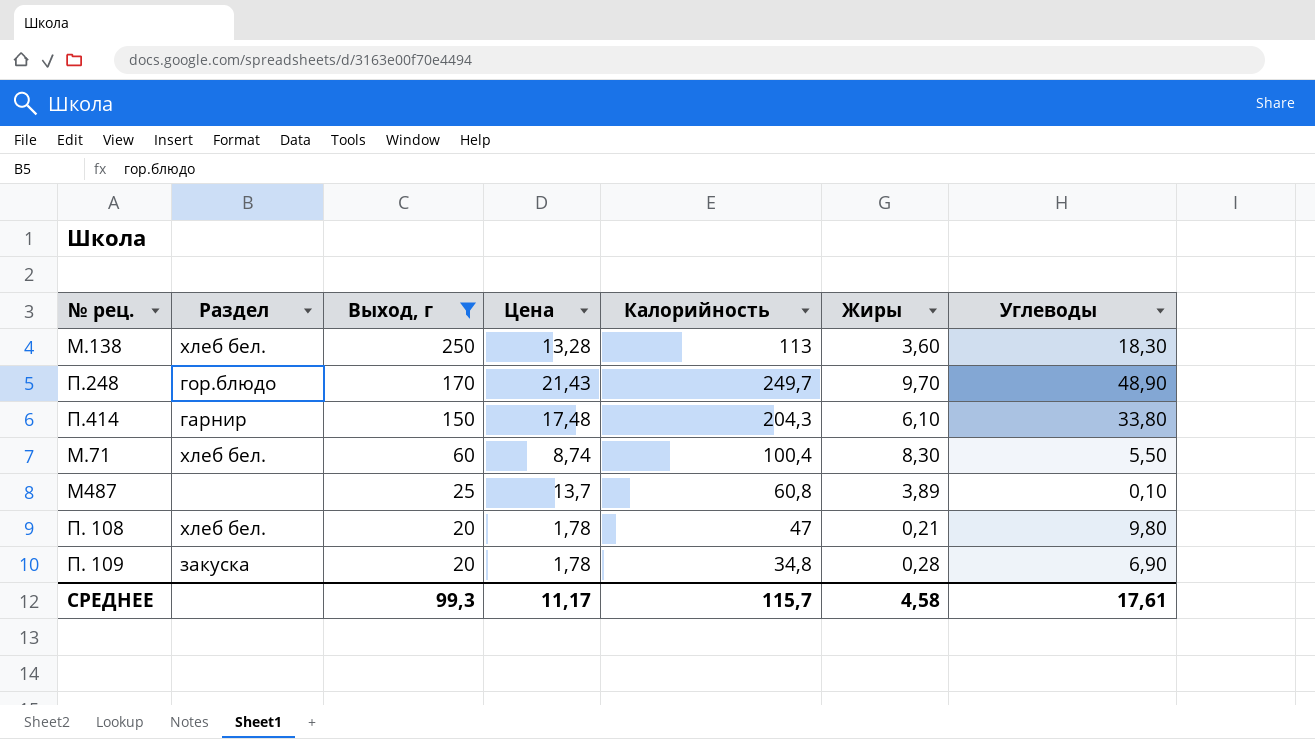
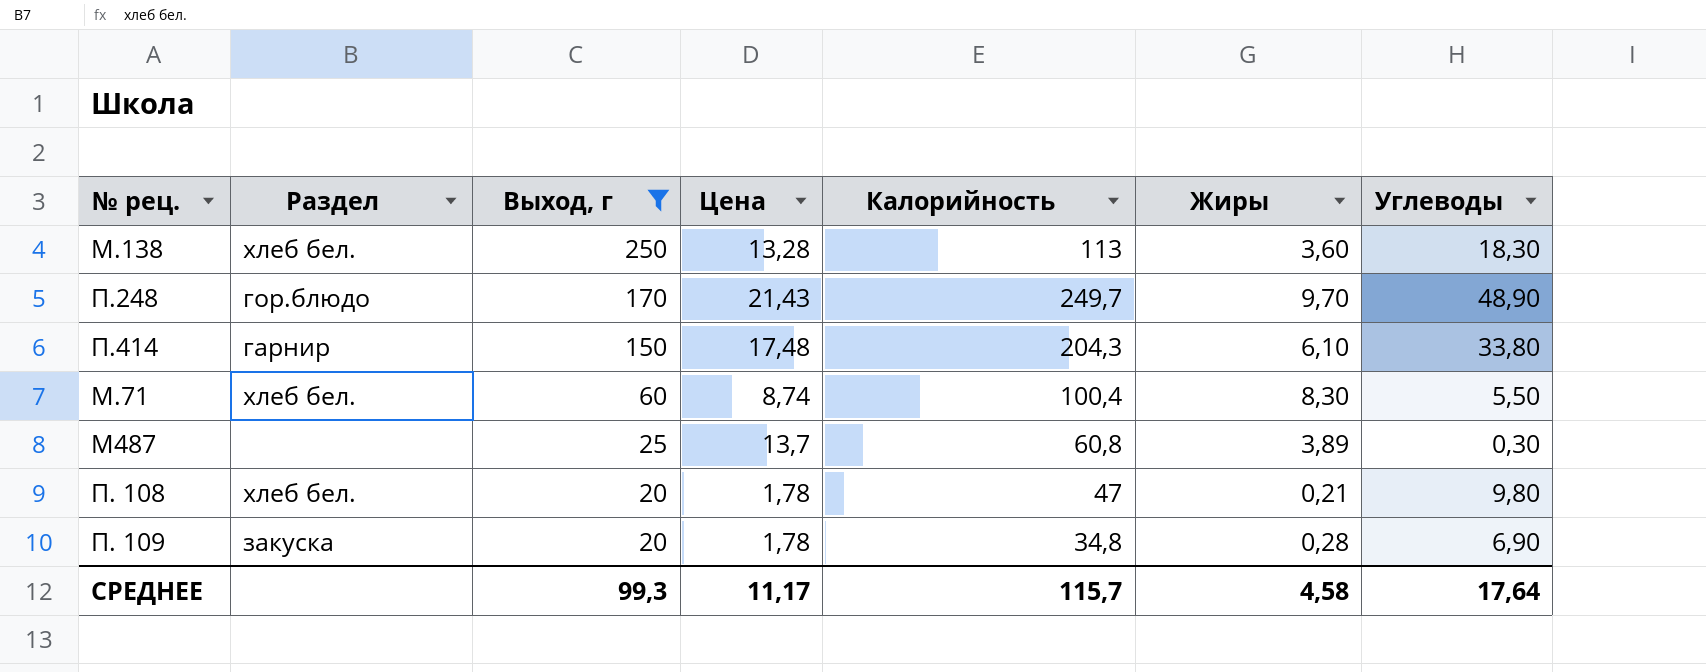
М487 | Углеводы: 0,10 -> 0,30
СРЕДНЕЕ | Углеводы: 17,61 -> 17,64

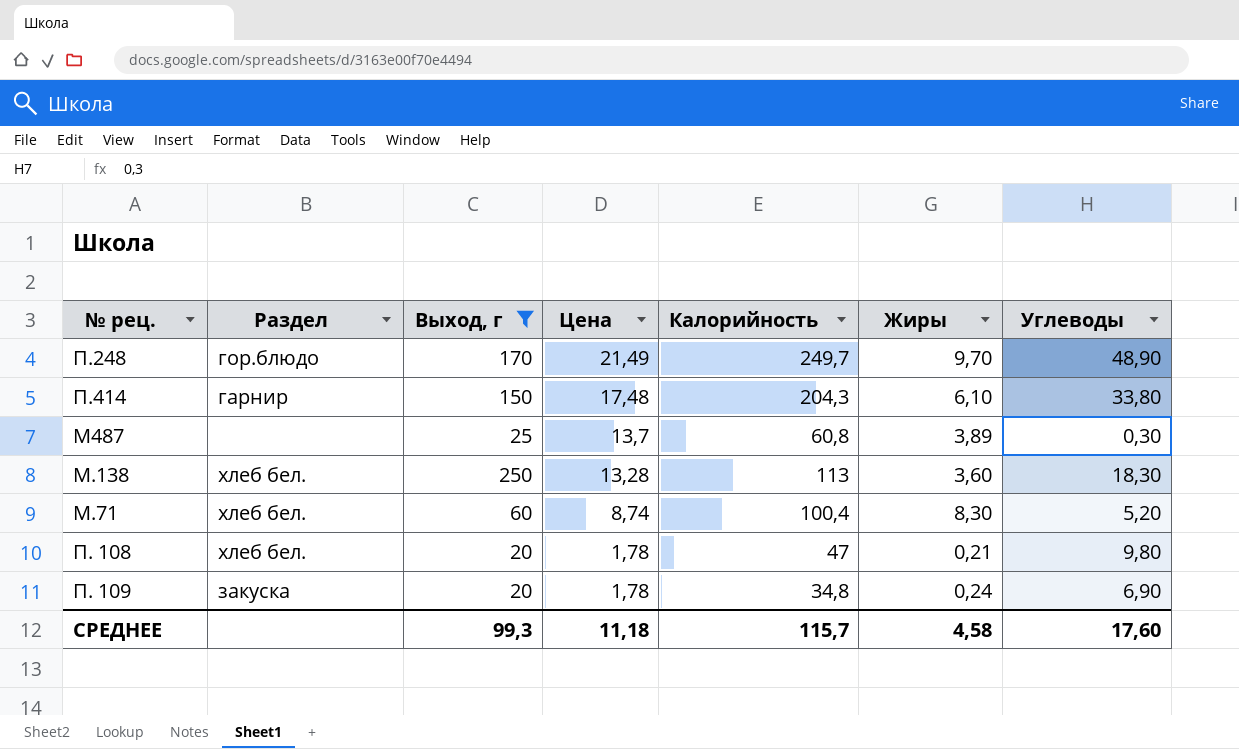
row order: Выход, г descending -> Цена descending
П.248 | Цена: 21,43 -> 21,49
М.71 | Углеводы: 5,50 -> 5,20
П. 109 | Жиры: 0,28 -> 0,24
СРЕДНЕЕ | Цена: 11,17 -> 11,18
СРЕДНЕЕ | Углеводы: 17,64 -> 17,60

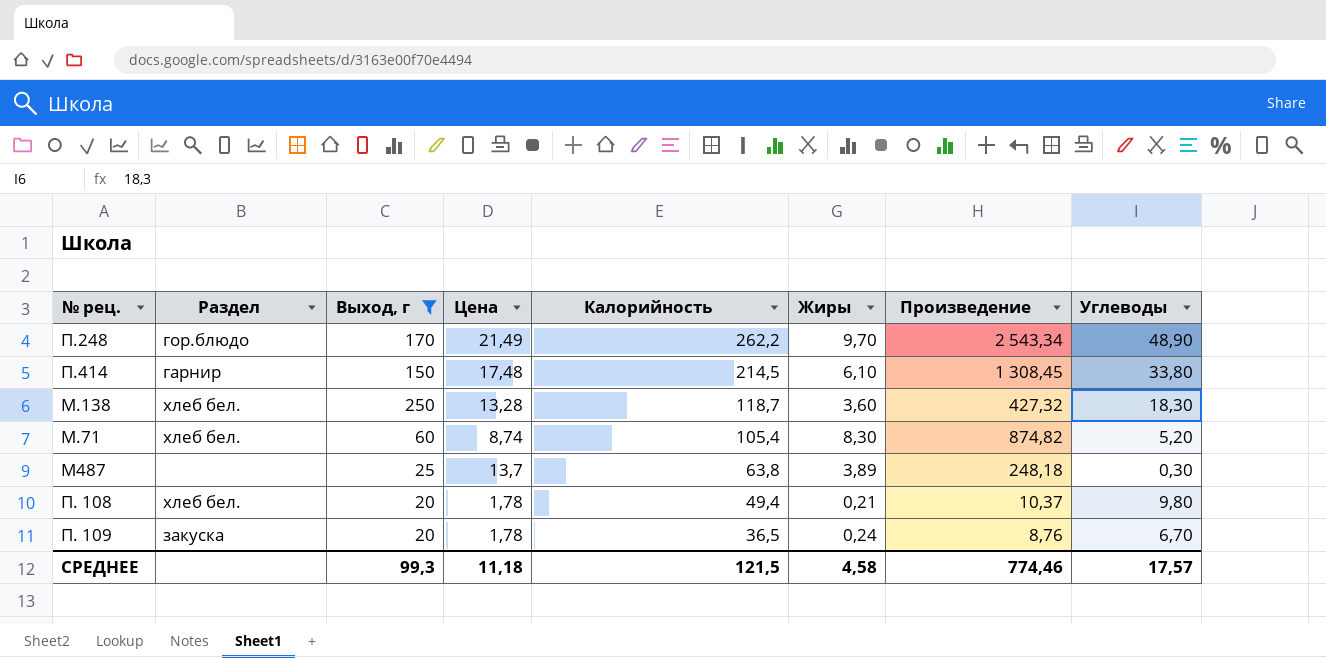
row order: Цена descending -> Калорийность descending
column Произведение | formula: none -> [Калорийность] * [Жиры]
П.248 | Калорийность: 249,7 -> 262,2
П.414 | Калорийность: 204,3 -> 214,5
М.138 | Калорийность: 113 -> 118,7
М.71 | Калорийность: 100,4 -> 105,4
М487 | Калорийность: 60,8 -> 63,8
П. 108 | Калорийность: 47 -> 49,4
П. 109 | Калорийность: 34,8 -> 36,5
П. 109 | Углеводы: 6,90 -> 6,70
СРЕДНЕЕ | Калорийность: 115,7 -> 121,5
СРЕДНЕЕ | Углеводы: 17,60 -> 17,57

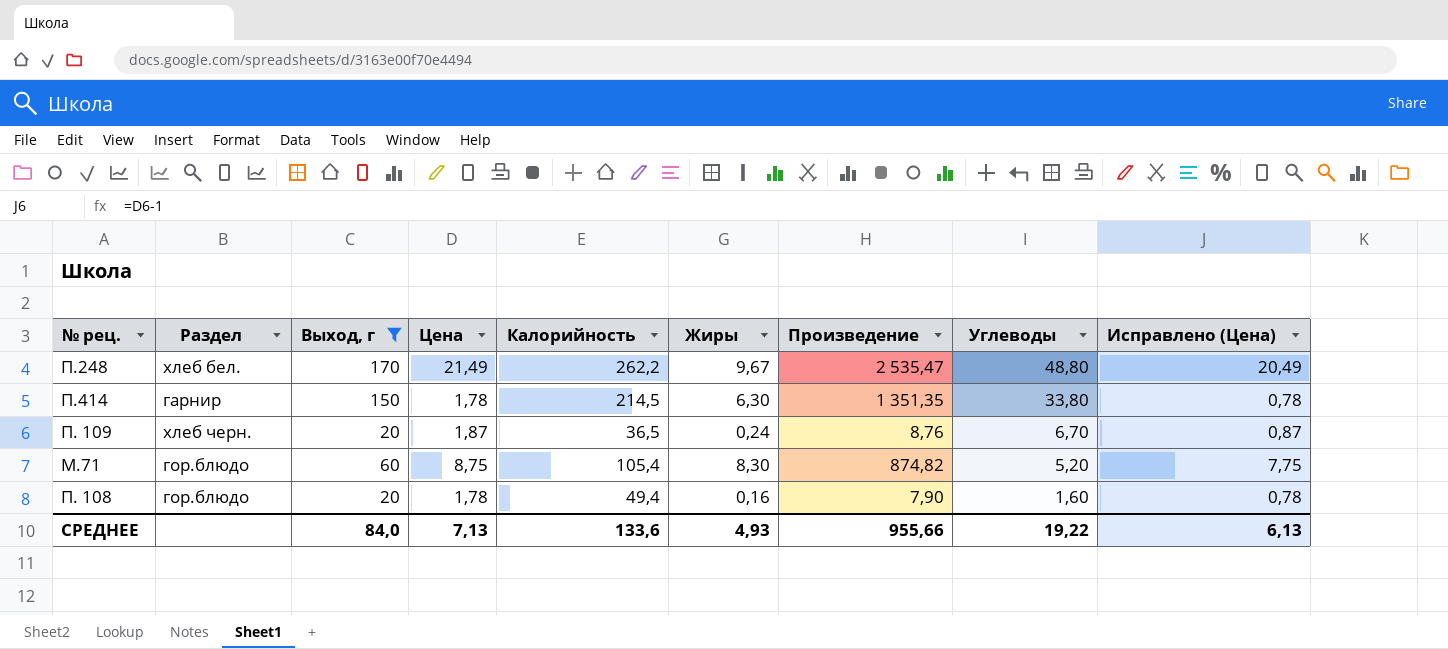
row order: Калорийность descending -> Углеводы descending
column Исправлено (Цена) | formula: none -> [Цена] - 1
row М.138: хлеб бел. | 250 | 13,28 | 118,7 | 3,60 | 427,32 | 18,30 -> none
row М487: none | 25 | 13,7 | 63,8 | 3,89 | 248,18 | 0,30 -> none
П.248 | Раздел: гор.блюдо -> хлеб бел.
П.248 | Жиры: 9,70 -> 9,67
П.248 | Произведение: 2 543,34 -> 2 535,47
П.248 | Углеводы: 48,90 -> 48,80
П.414 | Цена: 17,48 -> 1,78
П.414 | Жиры: 6,10 -> 6,30
П.414 | Произведение: 1 308,45 -> 1 351,35
П. 109 | Раздел: закуска -> хлеб черн.
П. 109 | Цена: 1,78 -> 1,87
М.71 | Раздел: хлеб бел. -> гор.блюдо
М.71 | Цена: 8,74 -> 8,75
П. 108 | Раздел: хлеб бел. -> гор.блюдо
П. 108 | Жиры: 0,21 -> 0,16
П. 108 | Произведение: 10,37 -> 7,90
П. 108 | Углеводы: 9,80 -> 1,60
СРЕДНЕЕ | Выход, г: 99,3 -> 84,0
СРЕДНЕЕ | Цена: 11,18 -> 7,13
СРЕДНЕЕ | Калорийность: 121,5 -> 133,6
СРЕДНЕЕ | Жиры: 4,58 -> 4,93
СРЕДНЕЕ | Произведение: 774,46 -> 955,66
СРЕДНЕЕ | Углеводы: 17,57 -> 19,22

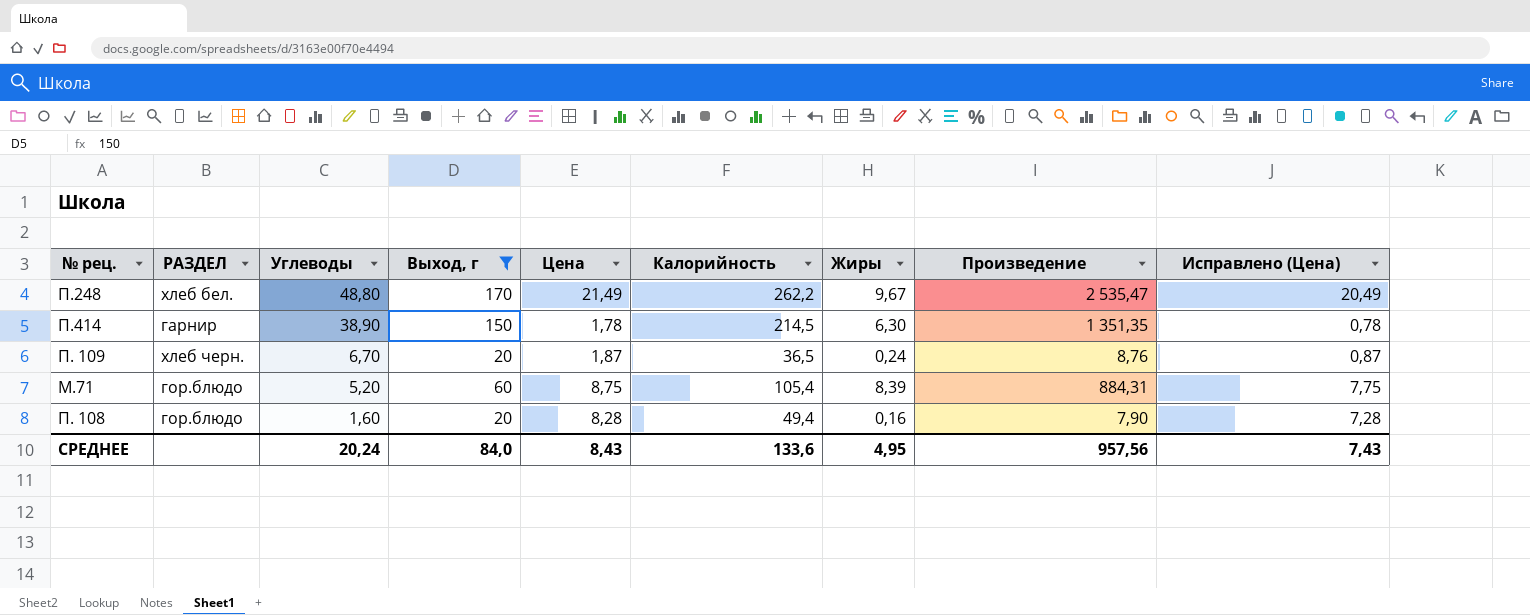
column name: Раздел -> РАЗДЕЛ
column Углеводы | position: 8 -> 3
П.414 | Углеводы: 33,80 -> 38,90
М.71 | Жиры: 8,30 -> 8,39
М.71 | Произведение: 874,82 -> 884,31
П. 108 | Цена: 1,78 -> 8,28
П. 108 | Исправлено (Цена): 0,78 -> 7,28
СРЕДНЕЕ | Углеводы: 19,22 -> 20,24
СРЕДНЕЕ | Цена: 7,13 -> 8,43
СРЕДНЕЕ | Жиры: 4,93 -> 4,95
СРЕДНЕЕ | Произведение: 955,66 -> 957,56
СРЕДНЕЕ | Исправлено (Цена): 6,13 -> 7,43

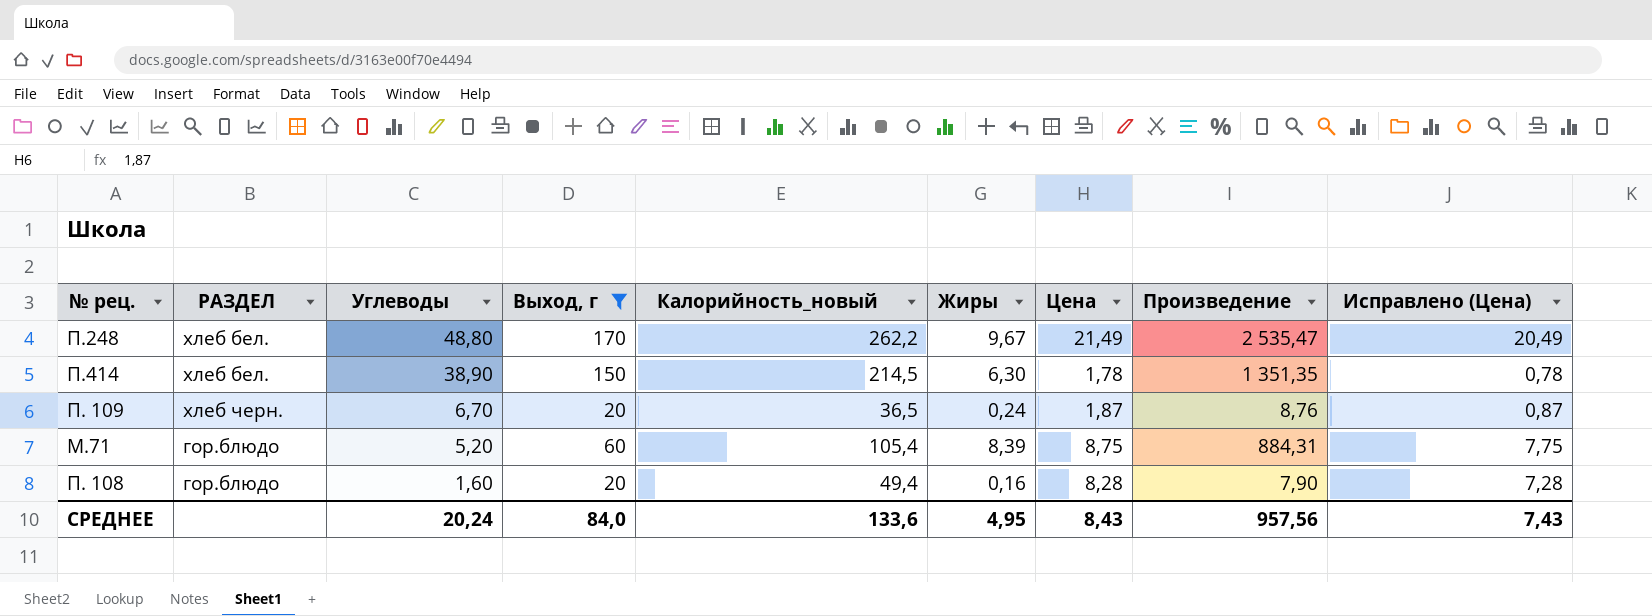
column name: Калорийность -> Калорийность_новый
column Цена | position: 5 -> 7
П.414 | РАЗДЕЛ: гарнир -> хлеб бел.

